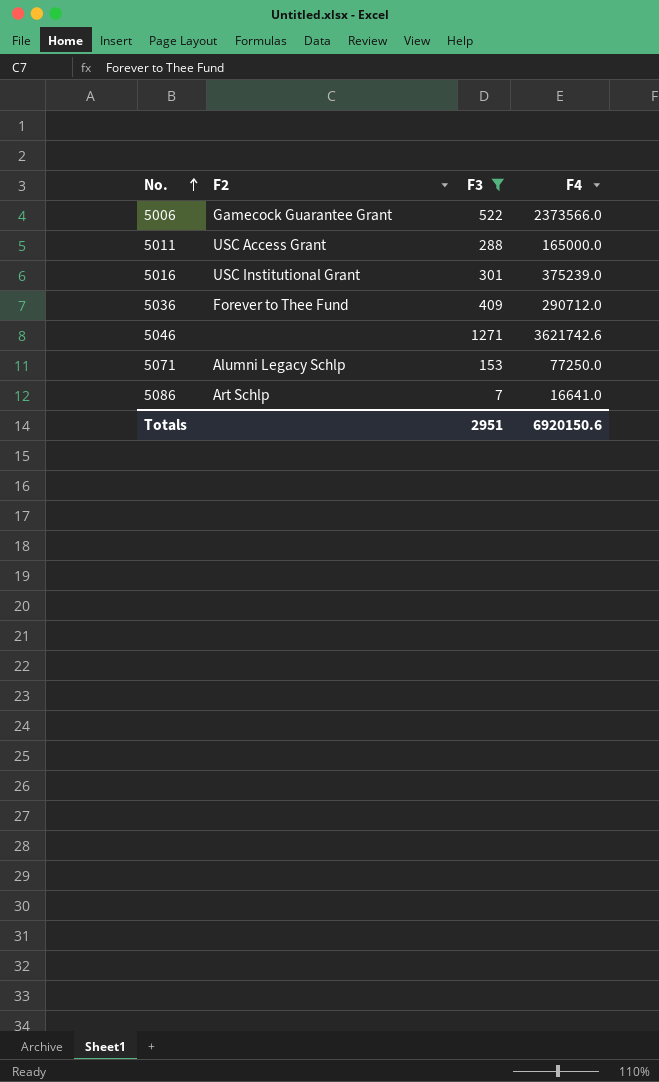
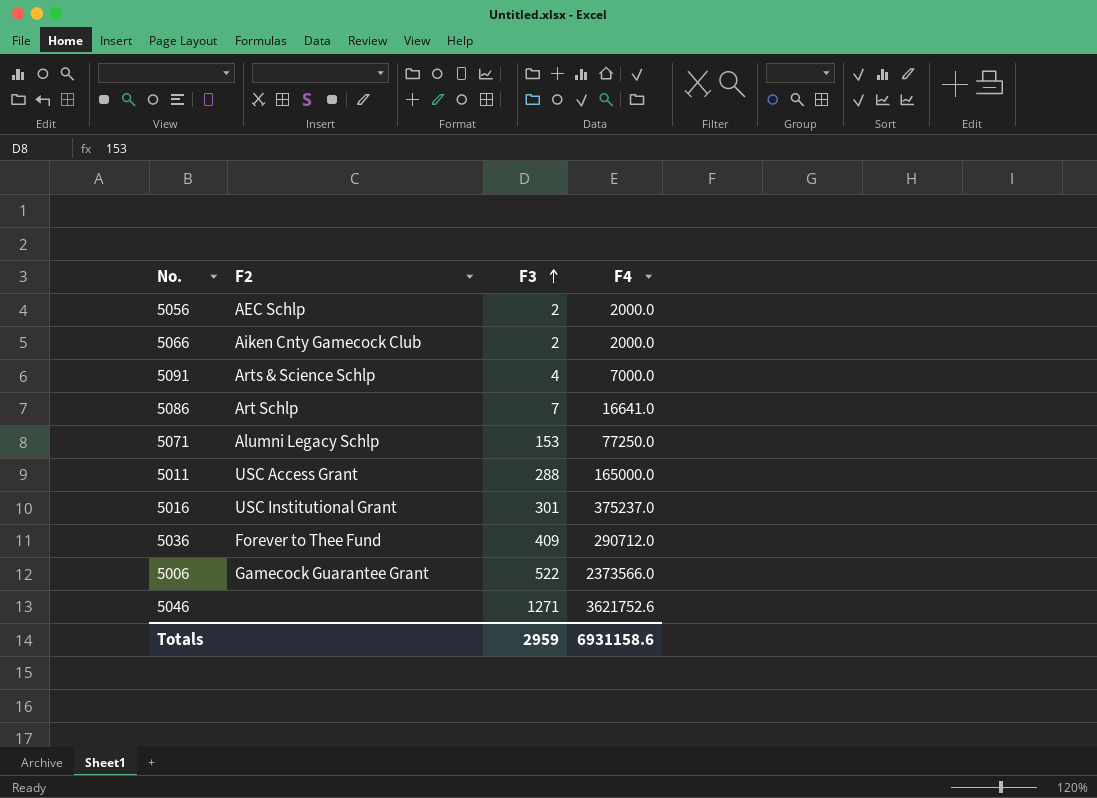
filter: F3 >= 7 -> none
row order: No. ascending -> F3 ascending
5016 | F4: 375239.0 -> 375237.0
5046 | F4: 3621742.6 -> 3621752.6
Totals | F3: 2951 -> 2959
Totals | F4: 6920150.6 -> 6931158.6

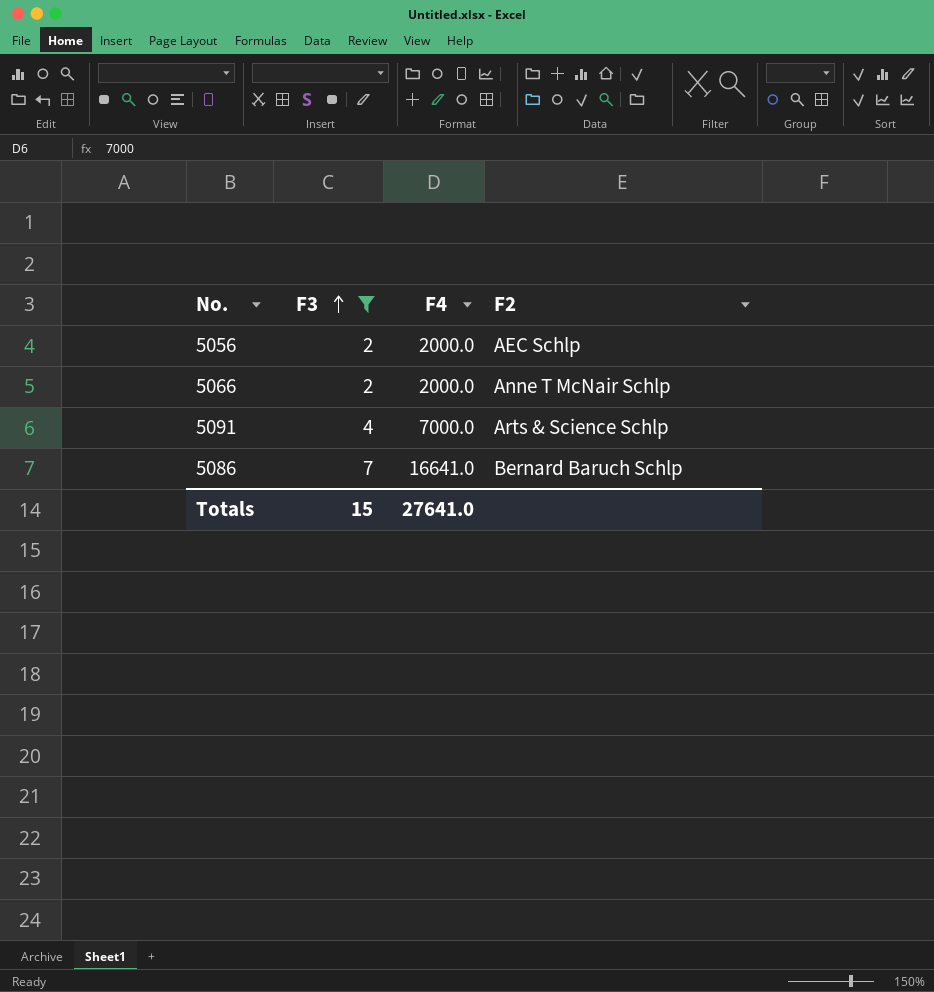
filter: none -> F3 <= 7
column F2 | position: 2 -> 4
5066 | F2: Aiken Cnty Gamecock Club -> Anne T McNair Schlp
5086 | F2: Art Schlp -> Bernard Baruch Schlp
Totals | F3: 2959 -> 15
Totals | F4: 6931158.6 -> 27641.0

